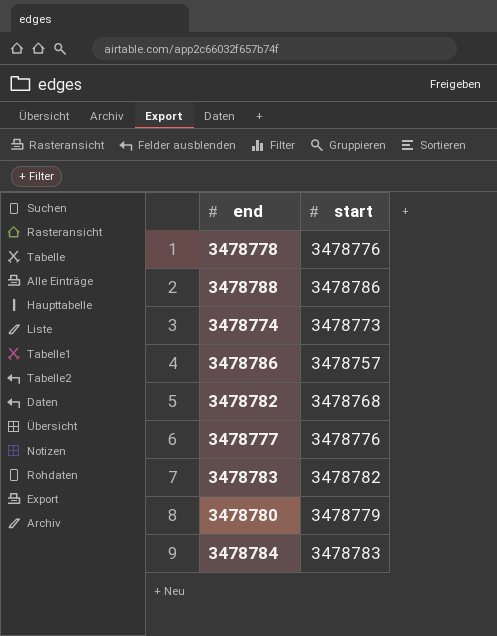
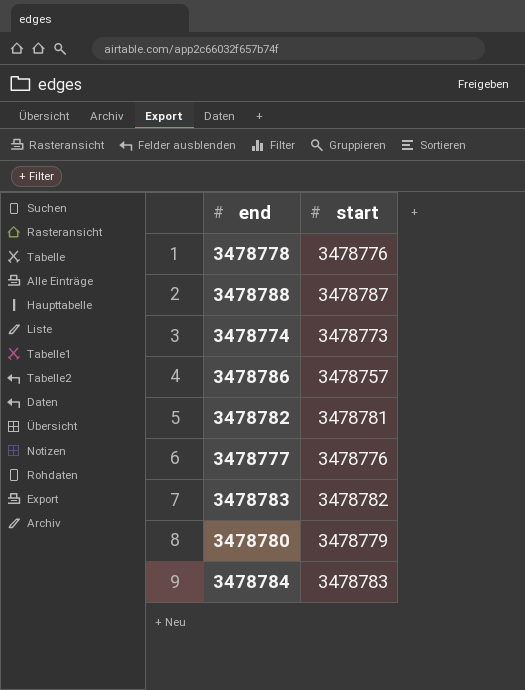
3478788 | start: 3478786 -> 3478787
3478782 | start: 3478768 -> 3478781

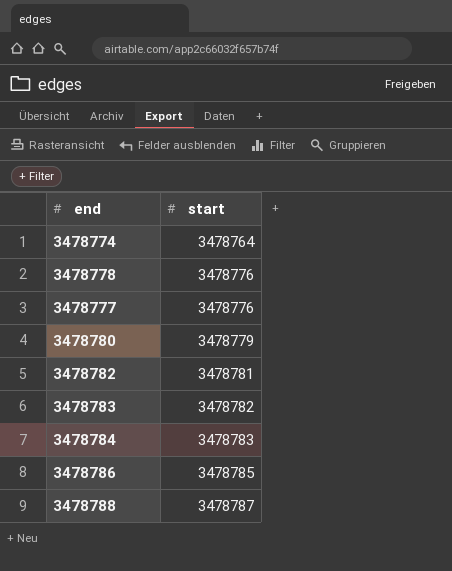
row order: none -> start ascending
3478774 | start: 3478773 -> 3478764
3478786 | start: 3478757 -> 3478785

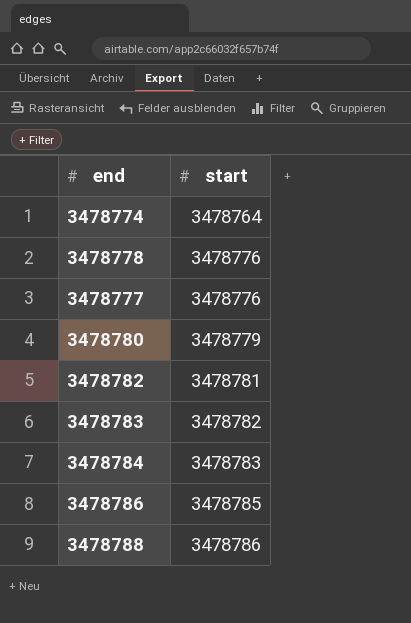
3478788 | start: 3478787 -> 3478786

